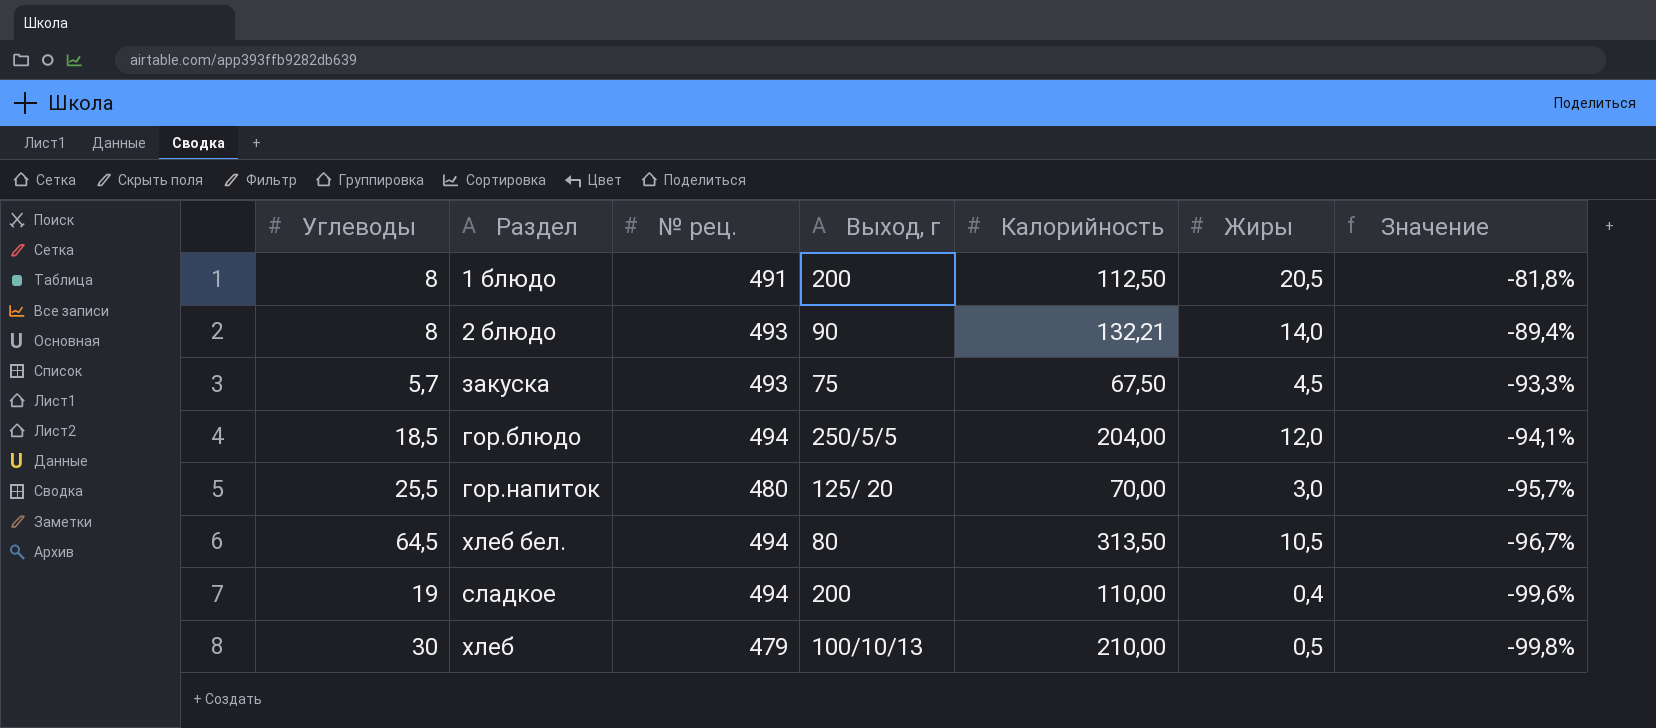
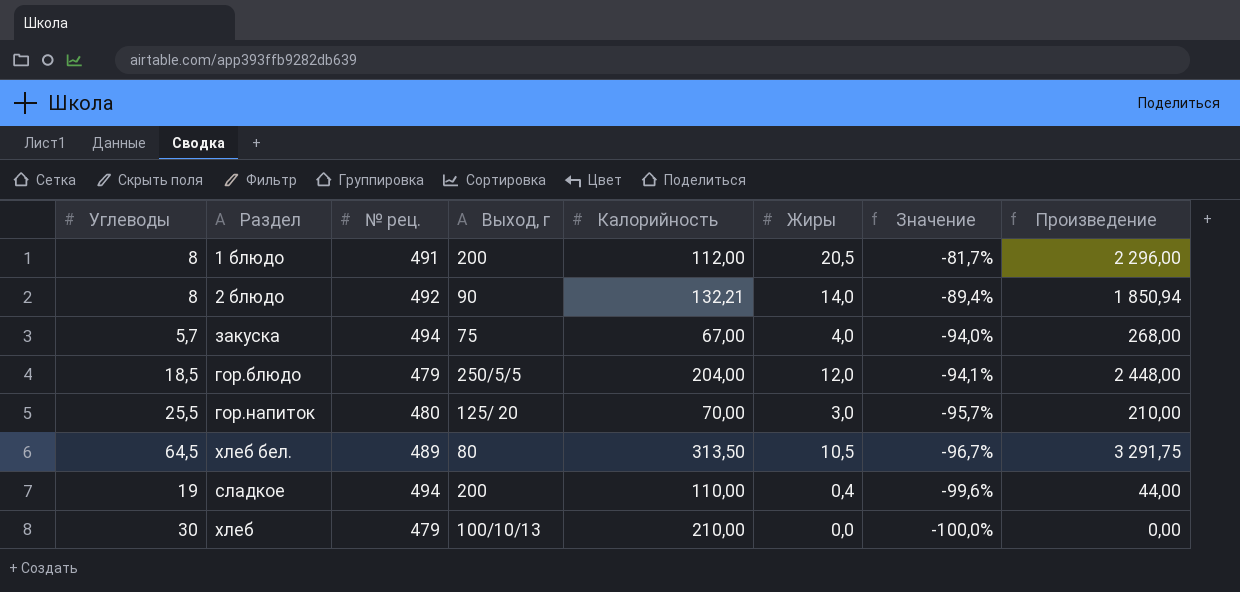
column Произведение | formula: none -> [Калорийность] * [Жиры]
1 блюдо | Калорийность: 112,50 -> 112,00
1 блюдо | Значение: -81,8% -> -81,7%
2 блюдо | № рец.: 493 -> 492
закуска | № рец.: 493 -> 494
закуска | Калорийность: 67,50 -> 67,00
закуска | Жиры: 4,5 -> 4,0
закуска | Значение: -93,3% -> -94,0%
гор.блюдо | № рец.: 494 -> 479
хлеб бел. | № рец.: 494 -> 489
хлеб | Жиры: 0,5 -> 0,0
хлеб | Значение: -99,8% -> -100,0%

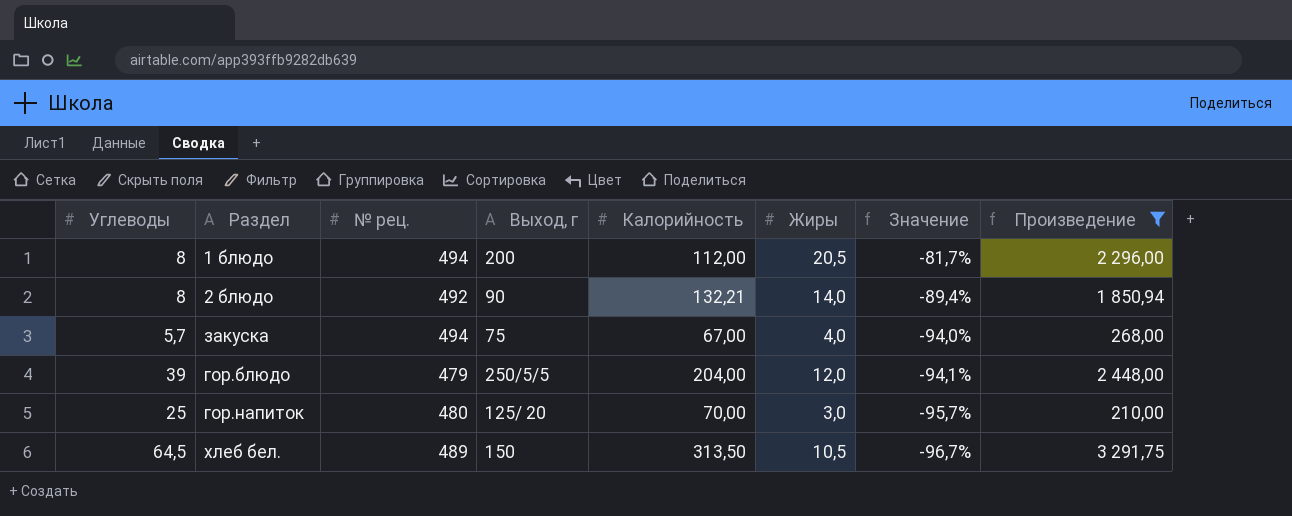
filter: none -> Произведение >= 210,00
1 блюдо | № рец.: 491 -> 494
гор.блюдо | Углеводы: 18,5 -> 39
гор.напиток | Углеводы: 25,5 -> 25
хлеб бел. | Выход, г: 80 -> 150

